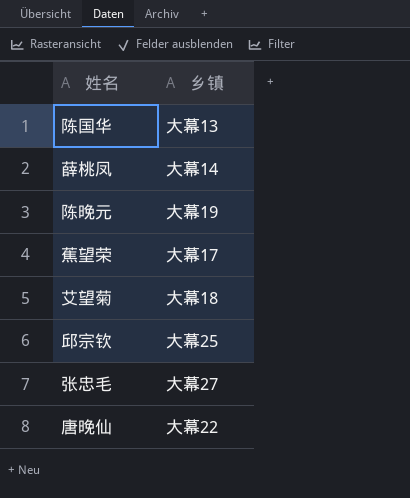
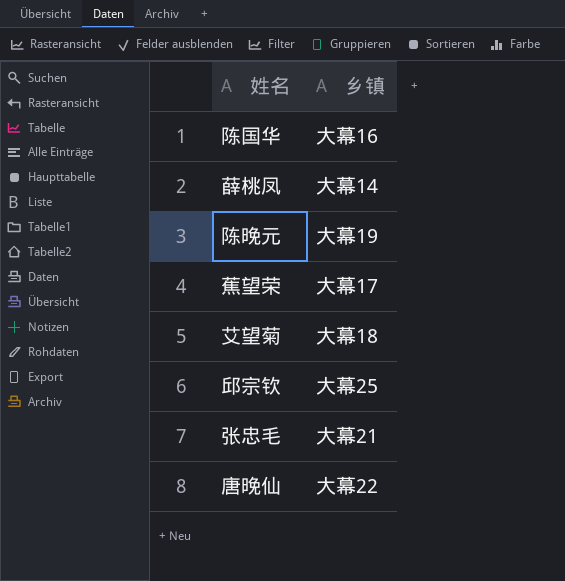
陈国华 | 乡镇: 大幕13 -> 大幕16
张忠毛 | 乡镇: 大幕27 -> 大幕21

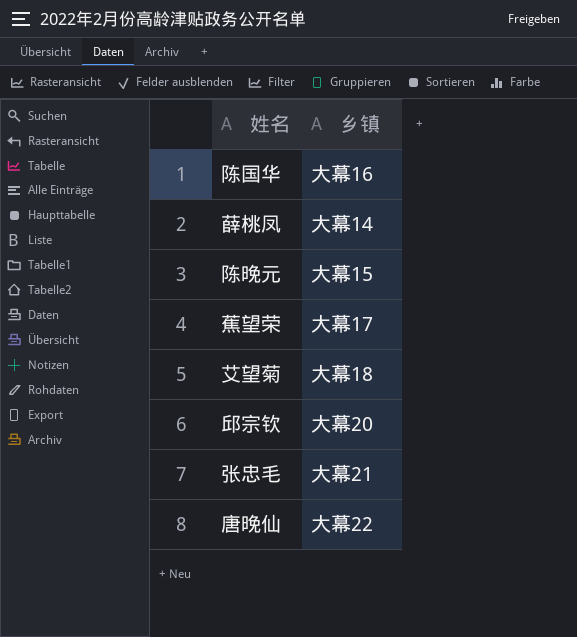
陈晚元 | 乡镇: 大幕19 -> 大幕15
邱宗钦 | 乡镇: 大幕25 -> 大幕20

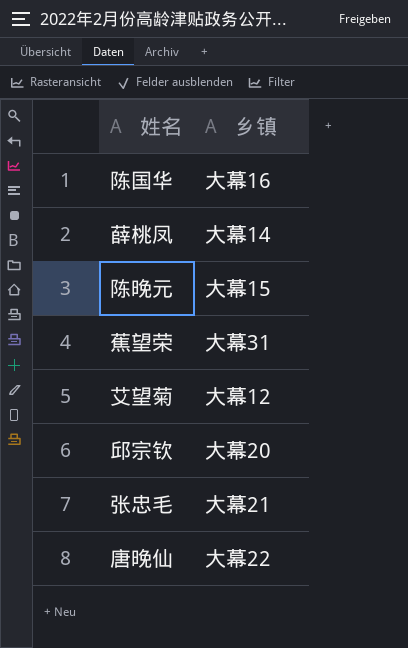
蕉望荣 | 乡镇: 大幕17 -> 大幕31
艾望菊 | 乡镇: 大幕18 -> 大幕12

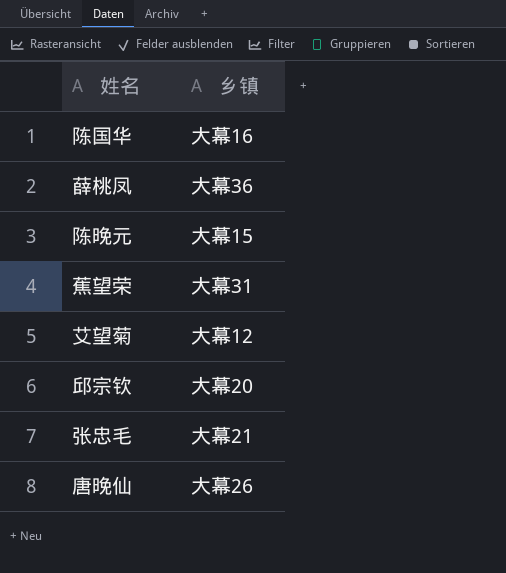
薛桃凤 | 乡镇: 大幕14 -> 大幕36
唐晚仙 | 乡镇: 大幕22 -> 大幕26

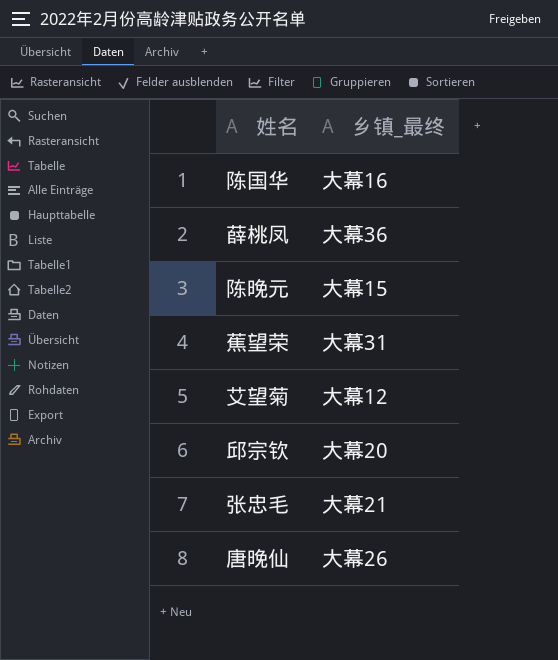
column name: 乡镇 -> 乡镇_最终

